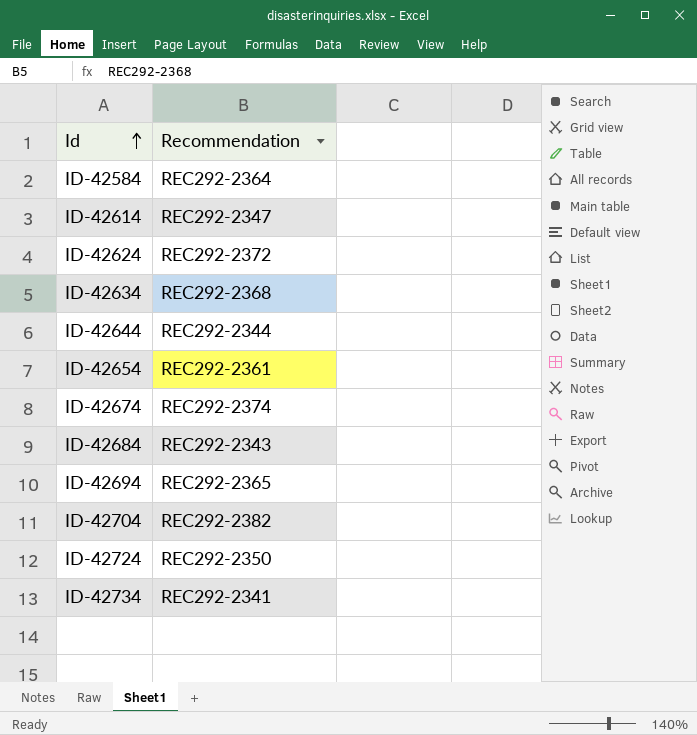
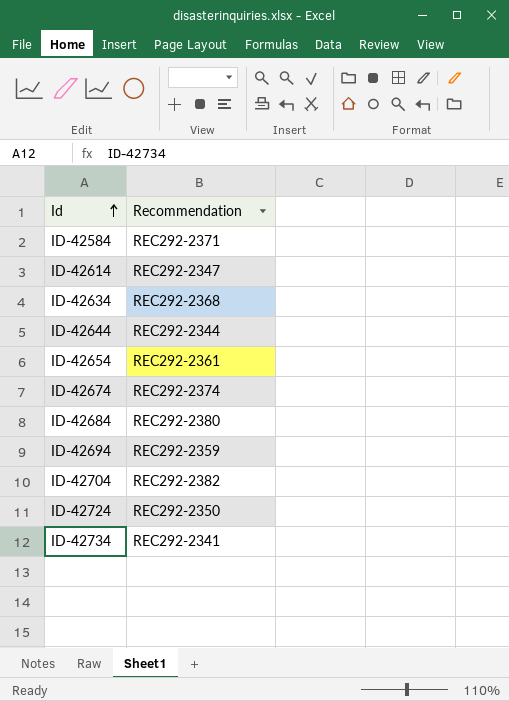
row ID-42624: REC292-2372 -> none
ID-42584 | Recommendation: REC292-2364 -> REC292-2371
ID-42684 | Recommendation: REC292-2343 -> REC292-2380
ID-42694 | Recommendation: REC292-2365 -> REC292-2359

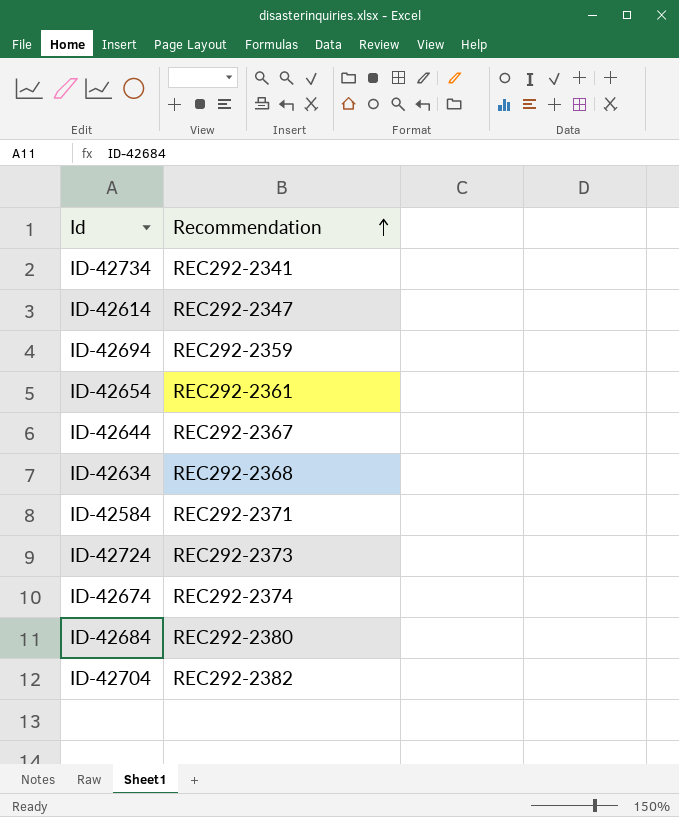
row order: Id ascending -> Recommendation ascending
ID-42644 | Recommendation: REC292-2344 -> REC292-2367
ID-42724 | Recommendation: REC292-2350 -> REC292-2373

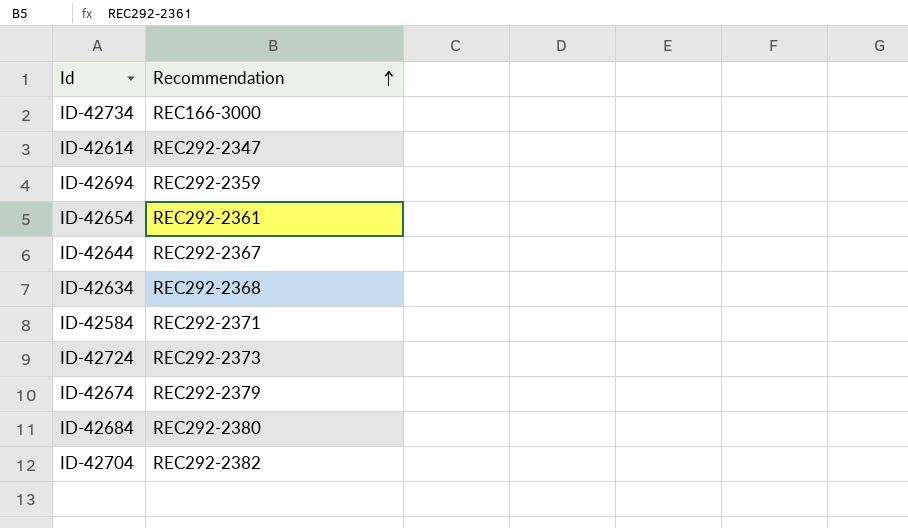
ID-42734 | Recommendation: REC292-2341 -> REC166-3000
ID-42674 | Recommendation: REC292-2374 -> REC292-2379

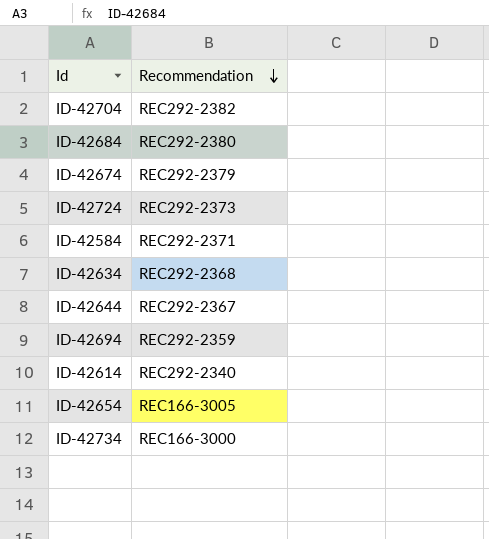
row order: Recommendation ascending -> Recommendation descending
ID-42614 | Recommendation: REC292-2347 -> REC292-2340
ID-42654 | Recommendation: REC292-2361 -> REC166-3005

